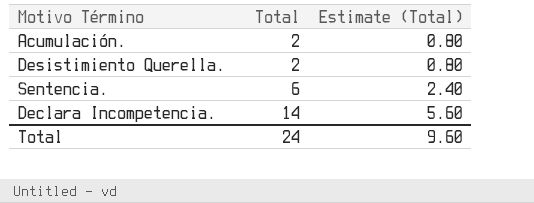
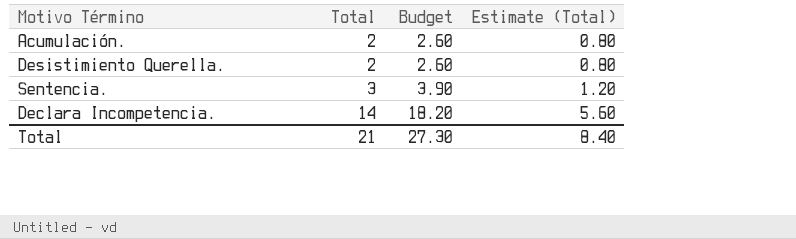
column Budget | formula: none -> [Total] * 1.3
Sentencia. | Total: 6 -> 3
Sentencia. | Estimate (Total): 2.40 -> 1.20
Total | Total: 24 -> 21
Total | Estimate (Total): 9.60 -> 8.40

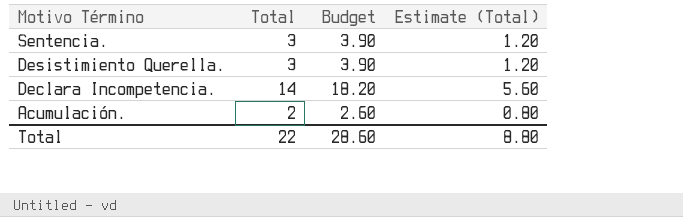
row order: Total ascending -> Motivo Término descending
Desistimiento Querella. | Total: 2 -> 3
Desistimiento Querella. | Budget: 2.60 -> 3.90
Desistimiento Querella. | Estimate (Total): 0.80 -> 1.20
Total | Total: 21 -> 22
Total | Budget: 27.30 -> 28.60
Total | Estimate (Total): 8.40 -> 8.80

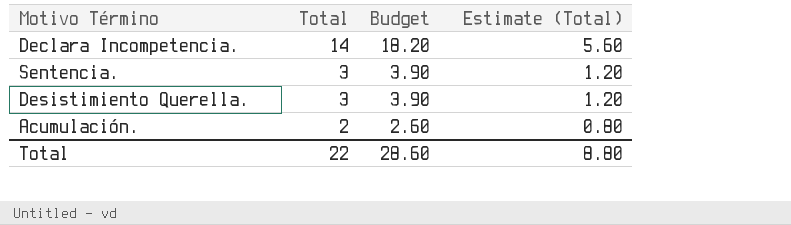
row order: Motivo Término descending -> Total descending

